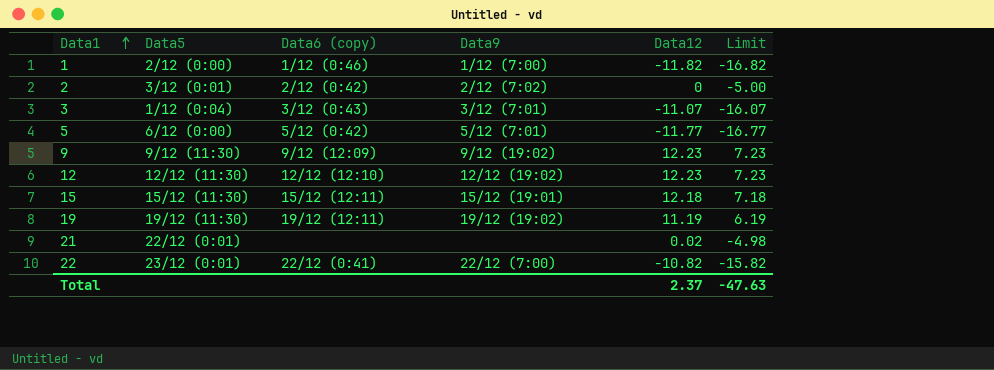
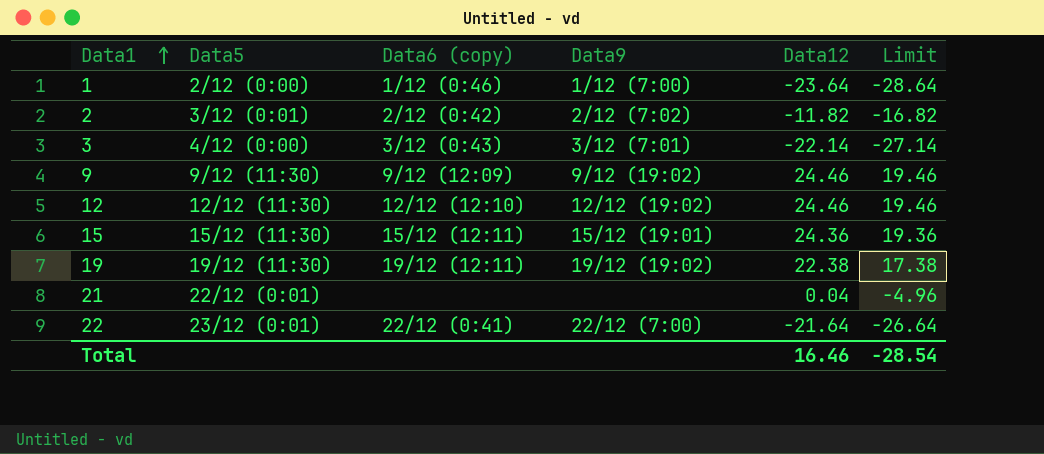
row 5: 6/12 (0:00) | 5/12 (0:42) | 5/12 (7:01) | -11.77 | -16.77 -> none
1 | Data12: -11.82 -> -23.64
1 | Limit: -16.82 -> -28.64
2 | Data12: 0 -> -11.82
2 | Limit: -5.00 -> -16.82
3 | Data5: 1/12 (0:04) -> 4/12 (0:00)
3 | Data12: -11.07 -> -22.14
3 | Limit: -16.07 -> -27.14
9 | Data12: 12.23 -> 24.46
9 | Limit: 7.23 -> 19.46
12 | Data12: 12.23 -> 24.46
12 | Limit: 7.23 -> 19.46
15 | Data12: 12.18 -> 24.36
15 | Limit: 7.18 -> 19.36
19 | Data12: 11.19 -> 22.38
19 | Limit: 6.19 -> 17.38
21 | Data12: 0.02 -> 0.04
21 | Limit: -4.98 -> -4.96
22 | Data12: -10.82 -> -21.64
22 | Limit: -15.82 -> -26.64
Total | Data12: 2.37 -> 16.46
Total | Limit: -47.63 -> -28.54

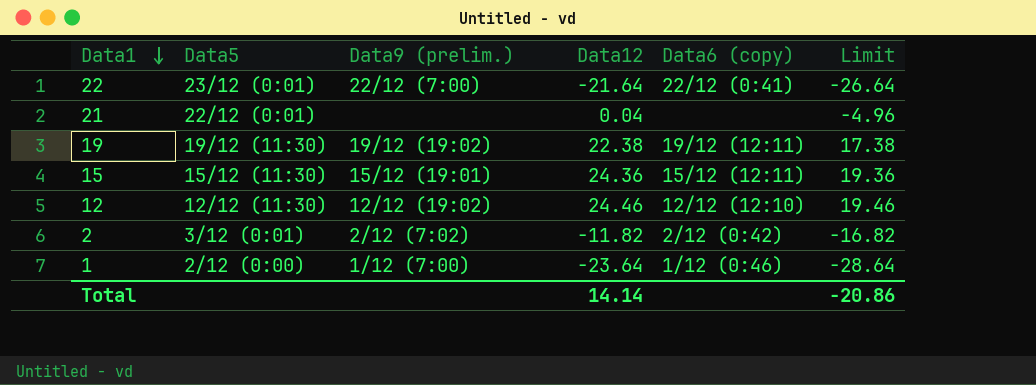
row order: Data1 ascending -> Data1 descending
column name: Data9 -> Data9 (prelim.)
column Data6 (copy) | position: 3 -> 5
row 3: 4/12 (0:00) | 3/12 (0:43) | 3/12 (7:01) | -22.14 | -27.14 -> none
row 9: 9/12 (11:30) | 9/12 (12:09) | 9/12 (19:02) | 24.46 | 19.46 -> none
Total | Data12: 16.46 -> 14.14
Total | Limit: -28.54 -> -20.86

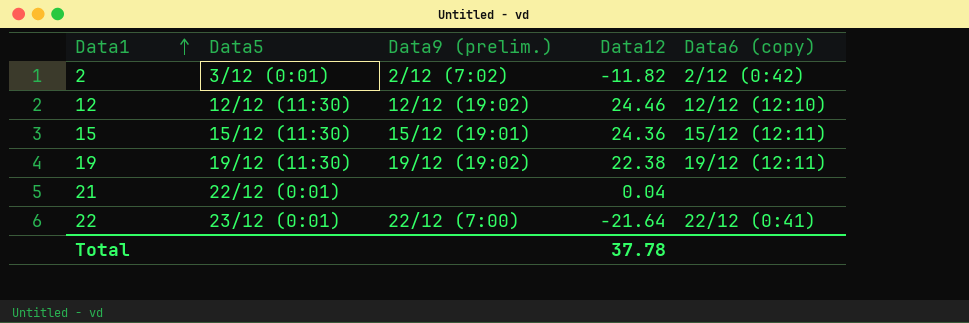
row order: Data1 descending -> Data1 ascending
column Limit | formula: [Data12] - 5 -> none
row 1: 2/12 (0:00) | 1/12 (7:00) | -23.64 | 1/12 (0:46) | -28.64 -> none
Total | Data12: 14.14 -> 37.78

